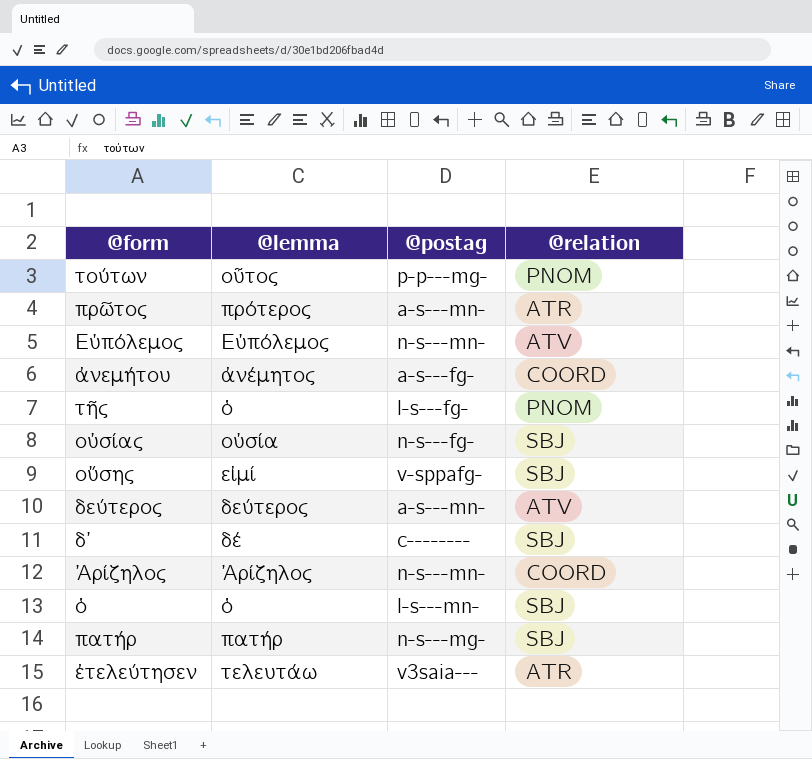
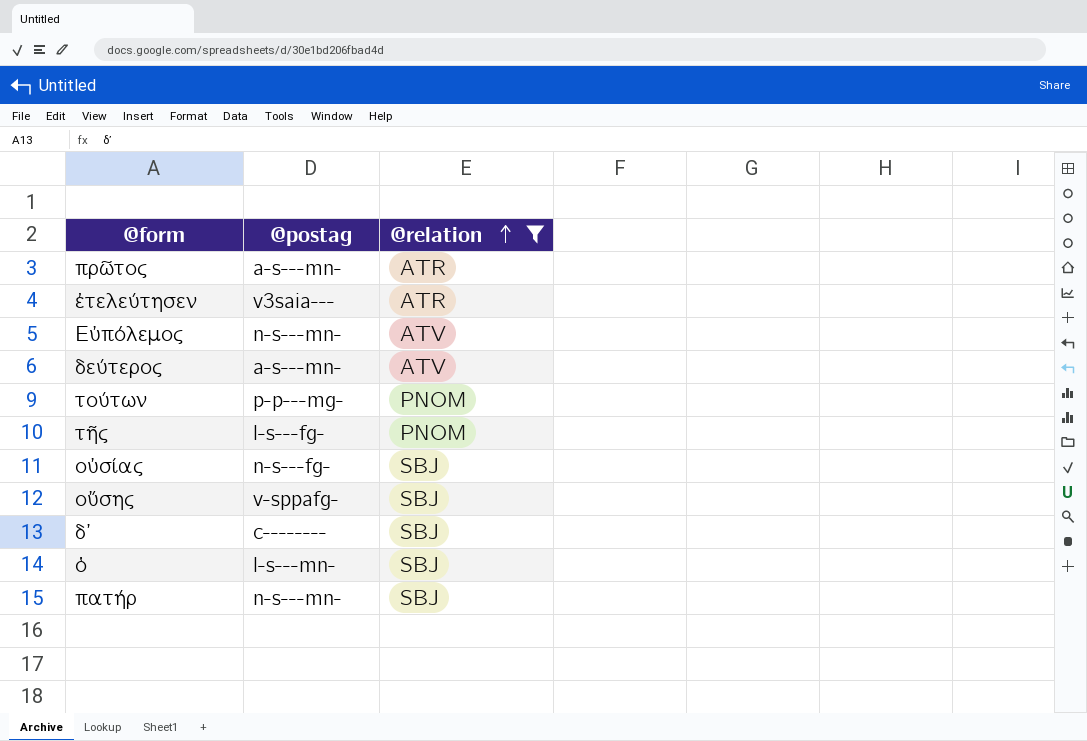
filter: none -> @relation != COORD
row order: none -> @relation ascending
column @lemma | position: 2 -> none
πατήρ | @postag: n-s---mg- -> n-s---mn-

